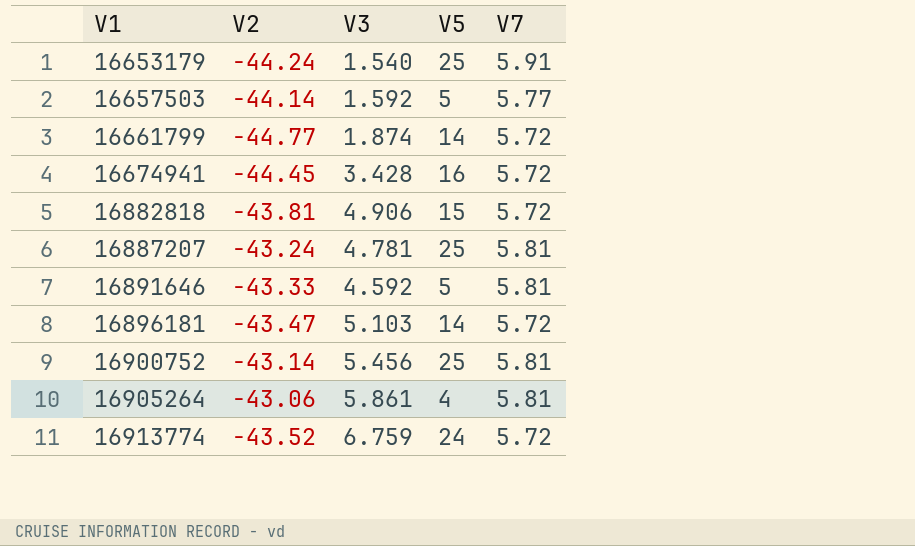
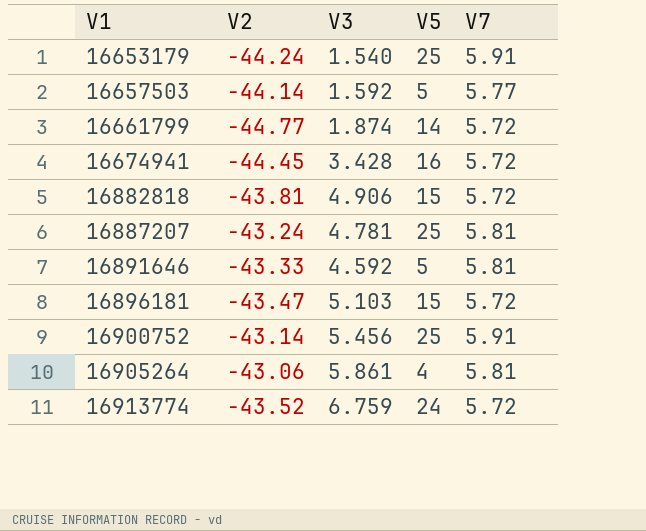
16896181 | V5: 14 -> 15
16900752 | V7: 5.81 -> 5.91

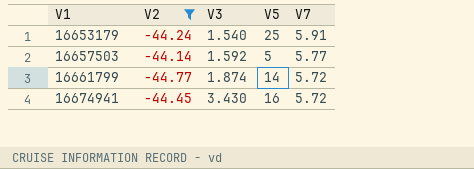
filter: none -> V2 <= -44.14
16674941 | V3: 3.428 -> 3.430

